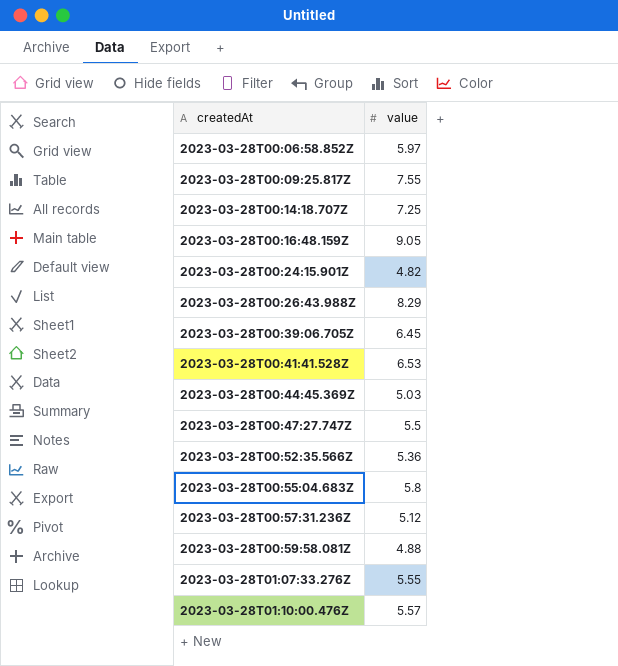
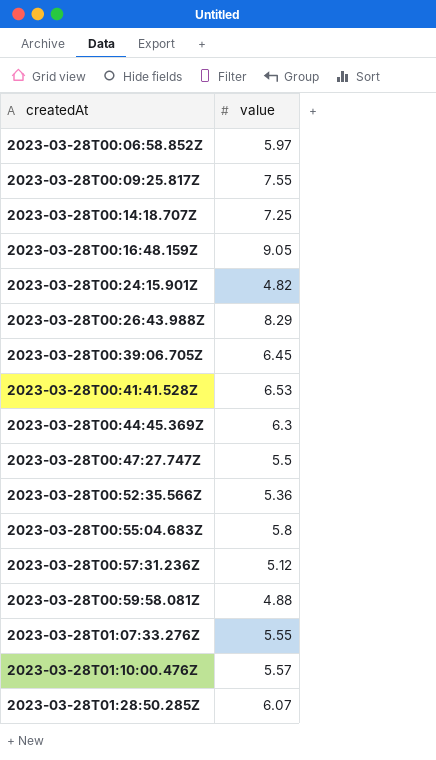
2023-03-28T00:44:45.369Z | value: 5.03 -> 6.3
row 2023-03-28T01:28:50.285Z: none -> 6.07

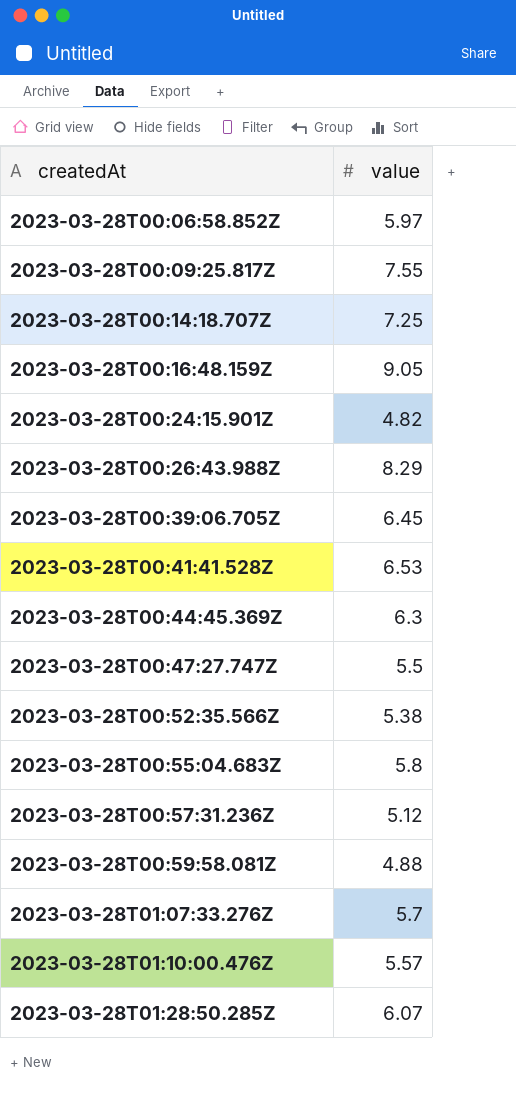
2023-03-28T00:52:35.566Z | value: 5.36 -> 5.38
2023-03-28T01:07:33.276Z | value: 5.55 -> 5.7

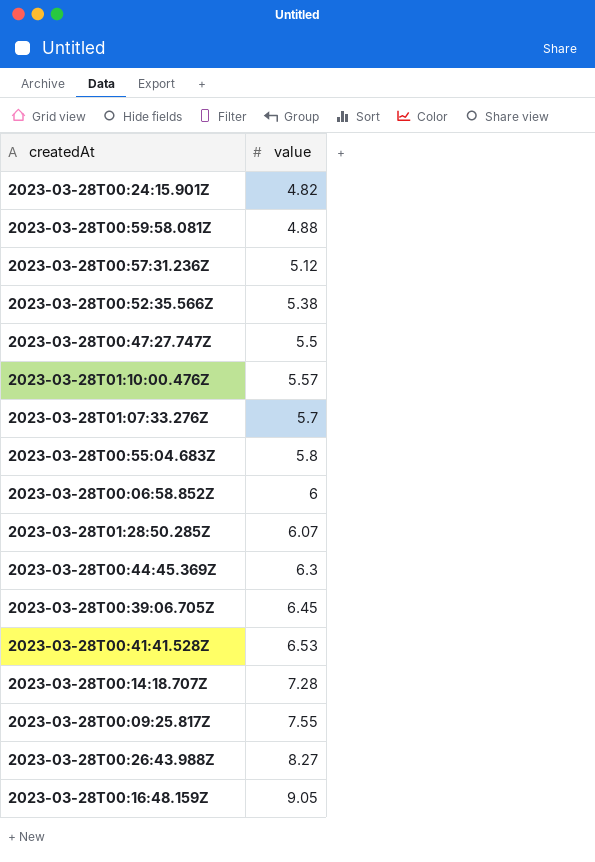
row order: createdAt ascending -> value ascending
2023-03-28T00:06:58.852Z | value: 5.97 -> 6
2023-03-28T00:14:18.707Z | value: 7.25 -> 7.28
2023-03-28T00:26:43.988Z | value: 8.29 -> 8.27

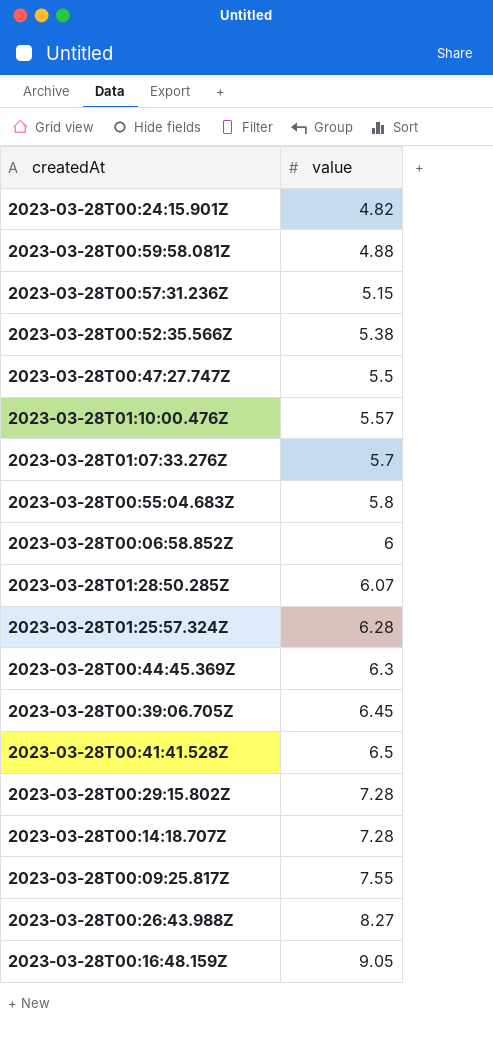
2023-03-28T00:57:31.236Z | value: 5.12 -> 5.15
row 2023-03-28T01:25:57.324Z: none -> 6.28
2023-03-28T00:41:41.528Z | value: 6.53 -> 6.5
row 2023-03-28T00:29:15.802Z: none -> 7.28

